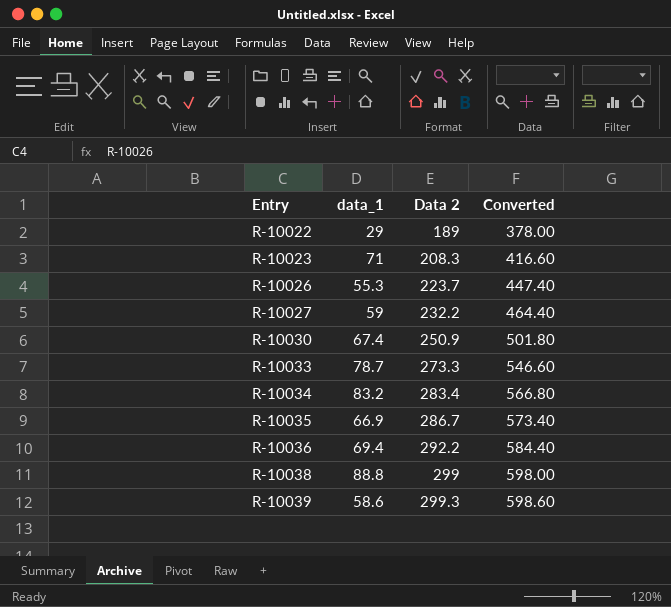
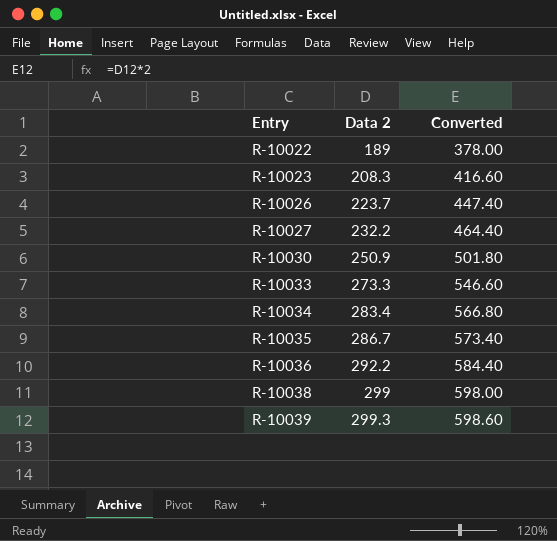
column data_1 | position: 2 -> none

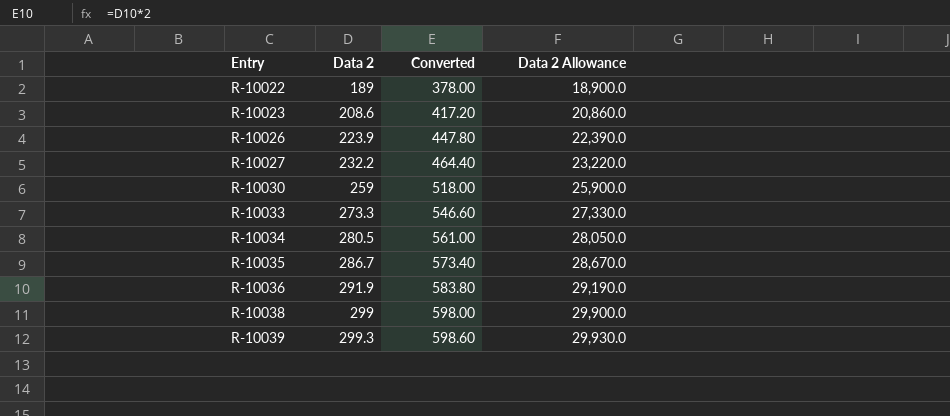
column Data 2 Allowance | formula: none -> [Data 2] * 100
R-10023 | Data 2: 208.3 -> 208.6
R-10023 | Converted: 416.60 -> 417.20
R-10026 | Data 2: 223.7 -> 223.9
R-10026 | Converted: 447.40 -> 447.80
R-10030 | Data 2: 250.9 -> 259
R-10030 | Converted: 501.80 -> 518.00
R-10034 | Data 2: 283.4 -> 280.5
R-10034 | Converted: 566.80 -> 561.00
R-10036 | Data 2: 292.2 -> 291.9
R-10036 | Converted: 584.40 -> 583.80

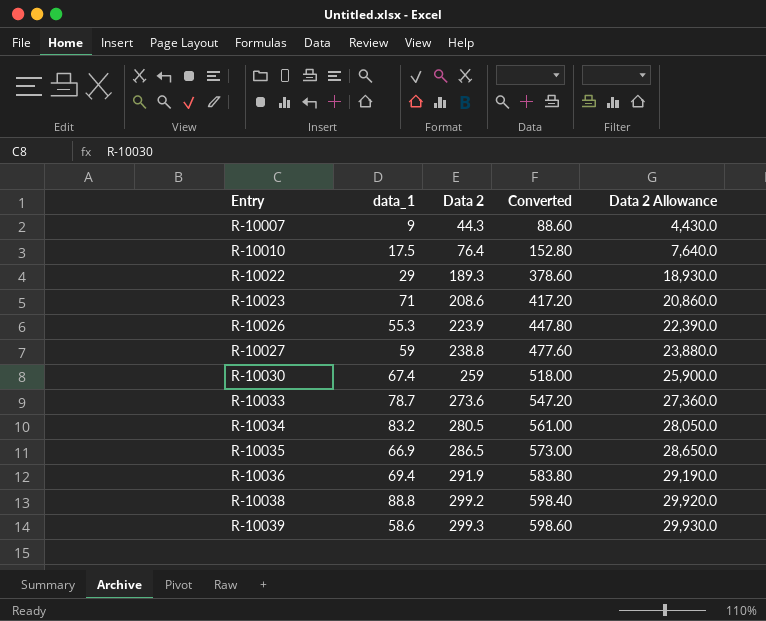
column data_1 | position: none -> 2
row R-10007: none -> 9 | 44.3 | 88.60 | 4,430.0
row R-10010: none -> 17.5 | 76.4 | 152.80 | 7,640.0
R-10022 | Data 2: 189 -> 189.3
R-10022 | Converted: 378.00 -> 378.60
R-10022 | Data 2 Allowance: 18,900.0 -> 18,930.0
R-10027 | Data 2: 232.2 -> 238.8
R-10027 | Converted: 464.40 -> 477.60
R-10027 | Data 2 Allowance: 23,220.0 -> 23,880.0
R-10033 | Data 2: 273.3 -> 273.6
R-10033 | Converted: 546.60 -> 547.20
R-10033 | Data 2 Allowance: 27,330.0 -> 27,360.0
R-10035 | Data 2: 286.7 -> 286.5
R-10035 | Converted: 573.40 -> 573.00
R-10035 | Data 2 Allowance: 28,670.0 -> 28,650.0
R-10038 | Data 2: 299 -> 299.2
R-10038 | Converted: 598.00 -> 598.40
R-10038 | Data 2 Allowance: 29,900.0 -> 29,920.0

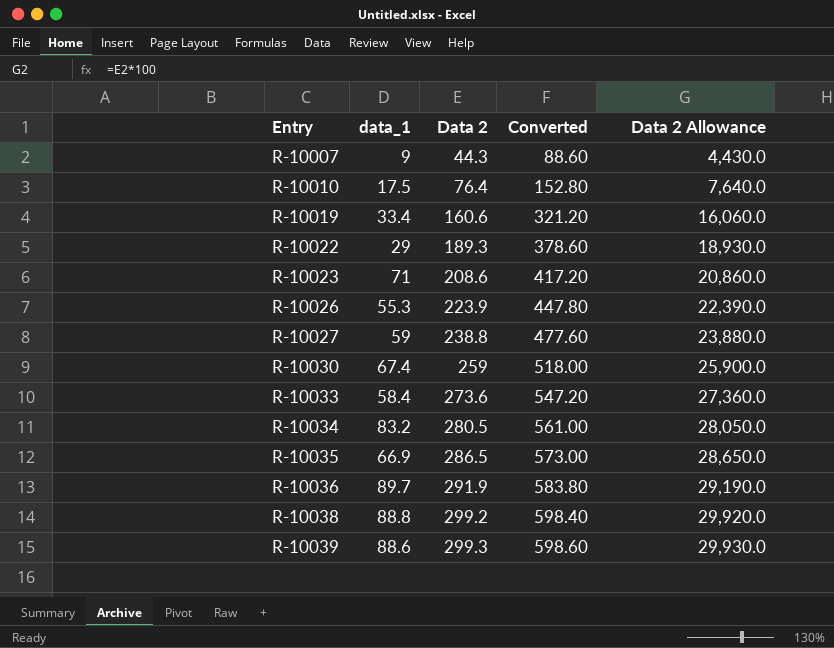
row R-10019: none -> 33.4 | 160.6 | 321.20 | 16,060.0
R-10033 | data_1: 78.7 -> 58.4
R-10036 | data_1: 69.4 -> 89.7
R-10039 | data_1: 58.6 -> 88.6

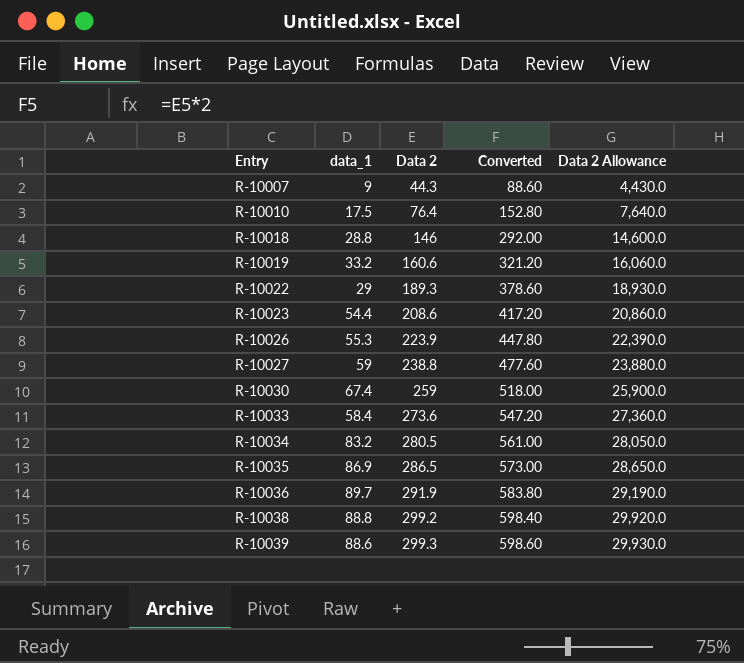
row R-10018: none -> 28.8 | 146 | 292.00 | 14,600.0
R-10019 | data_1: 33.4 -> 33.2
R-10023 | data_1: 71 -> 54.4
R-10035 | data_1: 66.9 -> 86.9

